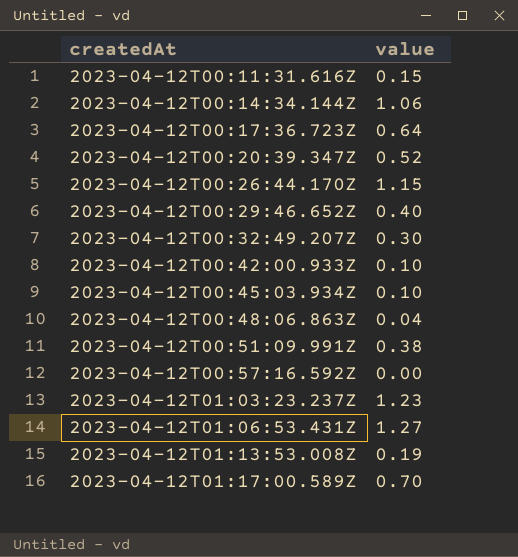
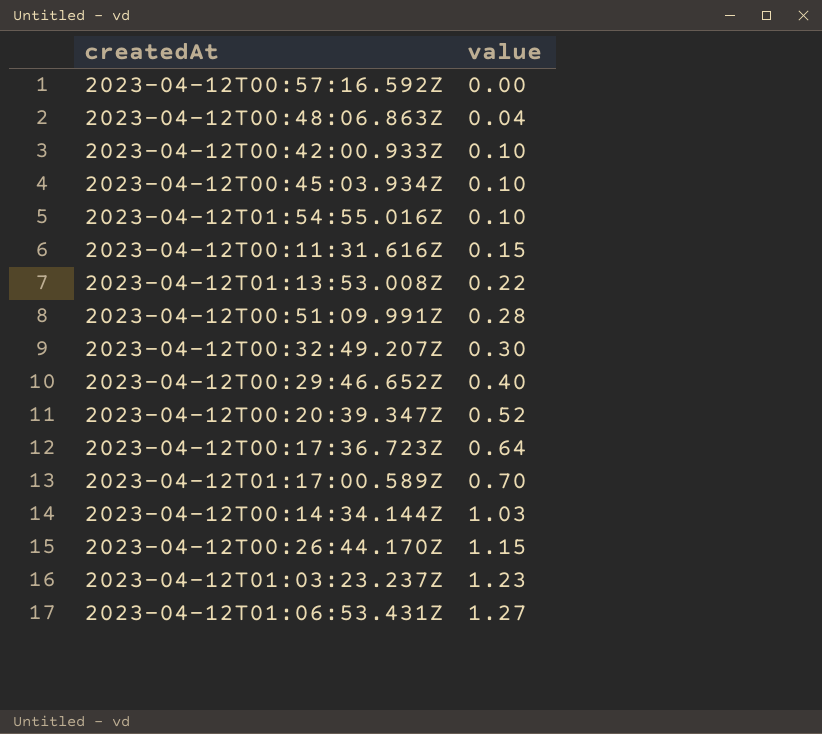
row order: createdAt ascending -> value ascending
row 2023-04-12T01:54:55.016Z: none -> 0.10
2023-04-12T01:13:53.008Z | value: 0.19 -> 0.22
2023-04-12T00:51:09.991Z | value: 0.38 -> 0.28
2023-04-12T00:14:34.144Z | value: 1.06 -> 1.03

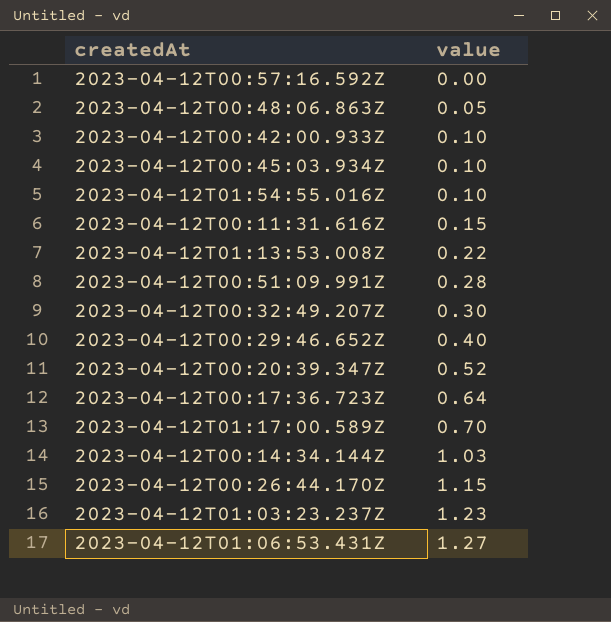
2023-04-12T00:48:06.863Z | value: 0.04 -> 0.05

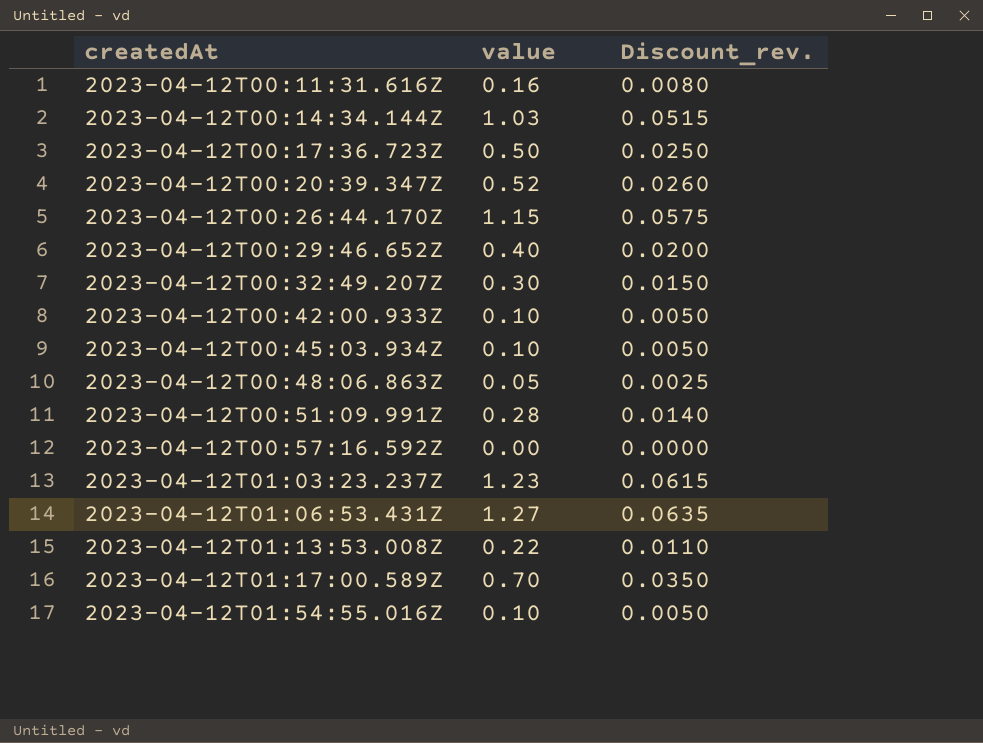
row order: value ascending -> createdAt ascending
column Discount_rev. | formula: none -> [value] * 0.05
2023-04-12T00:11:31.616Z | value: 0.15 -> 0.16
2023-04-12T00:17:36.723Z | value: 0.64 -> 0.50

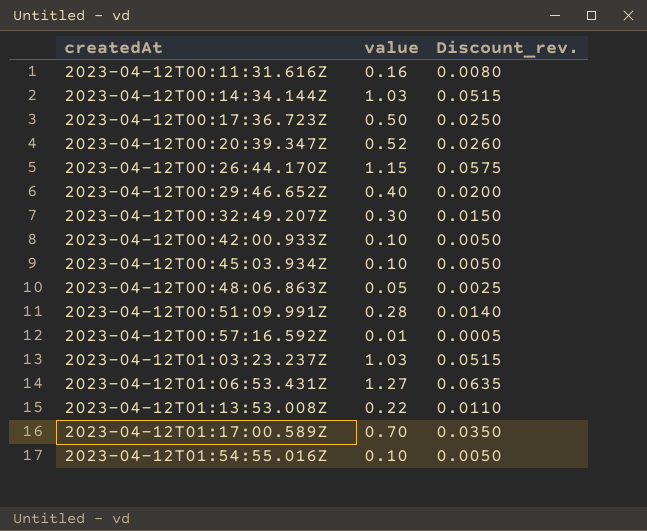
2023-04-12T00:57:16.592Z | value: 0.00 -> 0.01
2023-04-12T00:57:16.592Z | Discount_rev.: 0.0000 -> 0.0005
2023-04-12T01:03:23.237Z | value: 1.23 -> 1.03
2023-04-12T01:03:23.237Z | Discount_rev.: 0.0615 -> 0.0515

